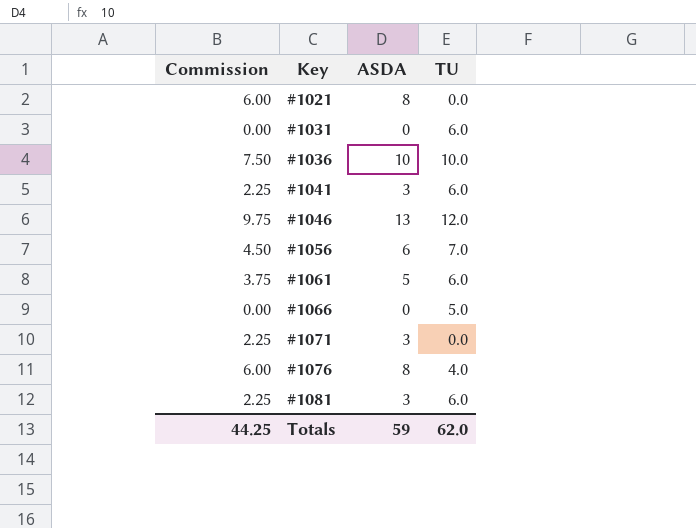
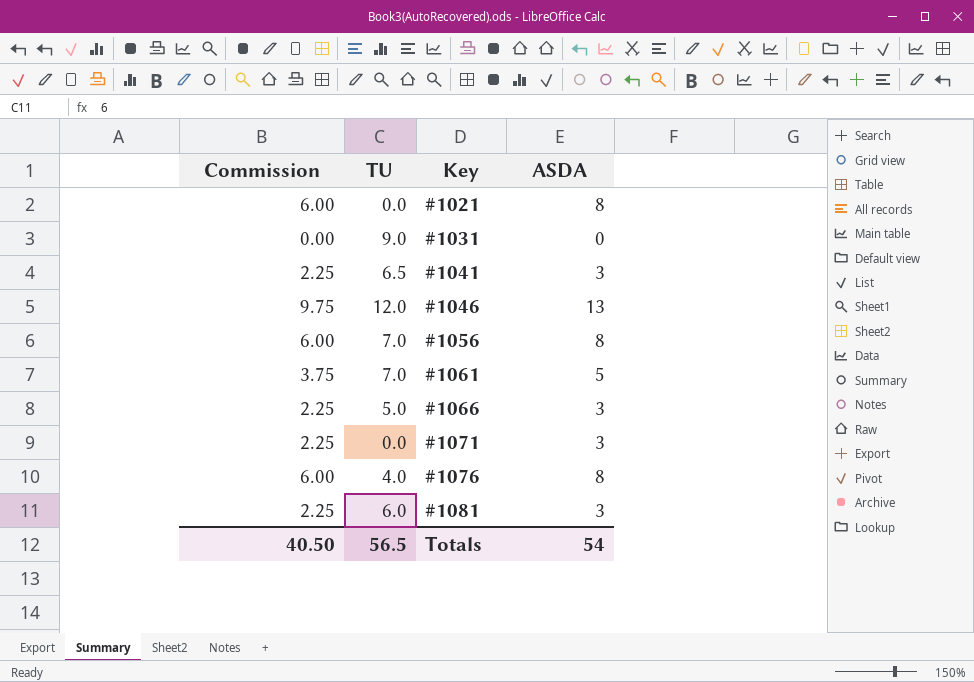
column TU | position: 4 -> 2
row #1036: 7.50 | 10 | 10.0 -> none
#1031 | TU: 6.0 -> 9.0
#1041 | TU: 6.0 -> 6.5
#1056 | Commission: 4.50 -> 6.00
#1056 | ASDA: 6 -> 8
#1061 | TU: 6.0 -> 7.0
#1066 | Commission: 0.00 -> 2.25
#1066 | ASDA: 0 -> 3
Totals | Commission: 44.25 -> 40.50
Totals | TU: 62.0 -> 56.5
Totals | ASDA: 59 -> 54

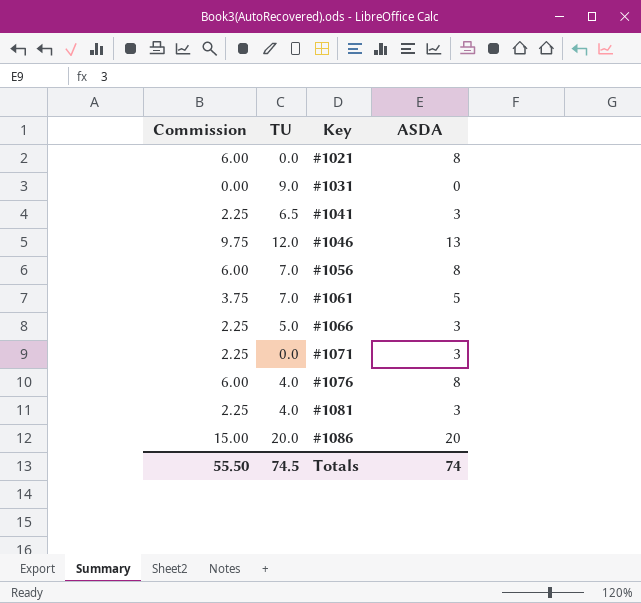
#1081 | TU: 6.0 -> 4.0
row #1086: none -> 15.00 | 20.0 | 20
Totals | Commission: 40.50 -> 55.50
Totals | TU: 56.5 -> 74.5
Totals | ASDA: 54 -> 74

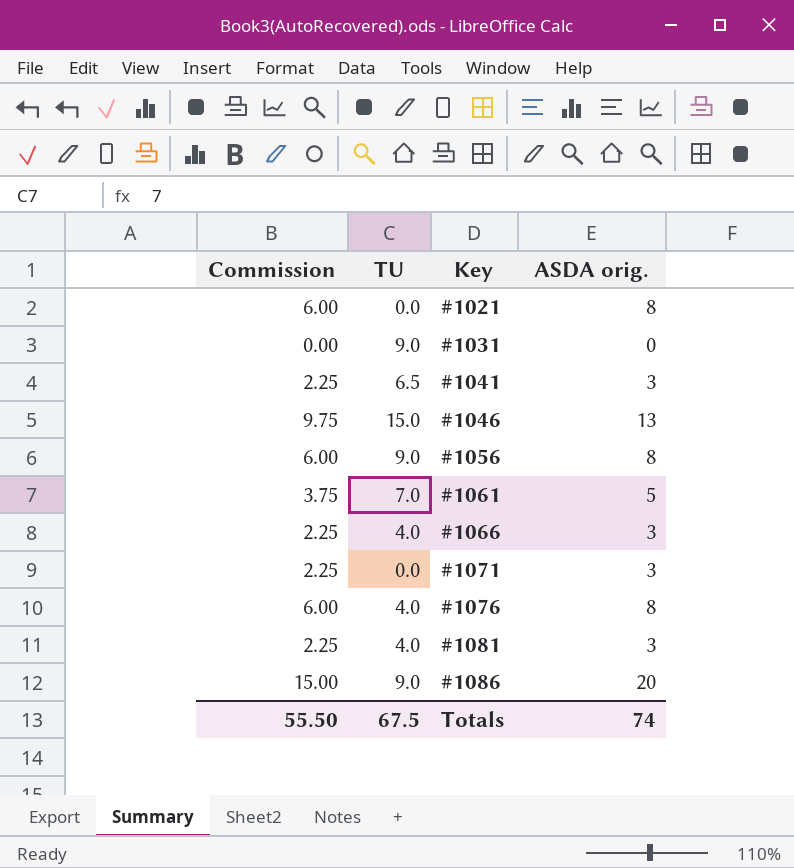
column name: ASDA -> ASDA orig.
#1046 | TU: 12.0 -> 15.0
#1056 | TU: 7.0 -> 9.0
#1066 | TU: 5.0 -> 4.0
#1086 | TU: 20.0 -> 9.0
Totals | TU: 74.5 -> 67.5

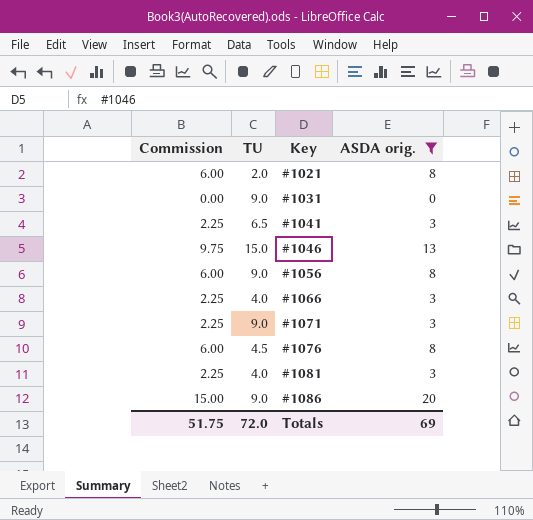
filter: none -> ASDA orig. != 5
#1021 | TU: 0.0 -> 2.0
#1071 | TU: 0.0 -> 9.0
#1076 | TU: 4.0 -> 4.5
Totals | Commission: 55.50 -> 51.75
Totals | TU: 67.5 -> 72.0
Totals | ASDA orig.: 74 -> 69

